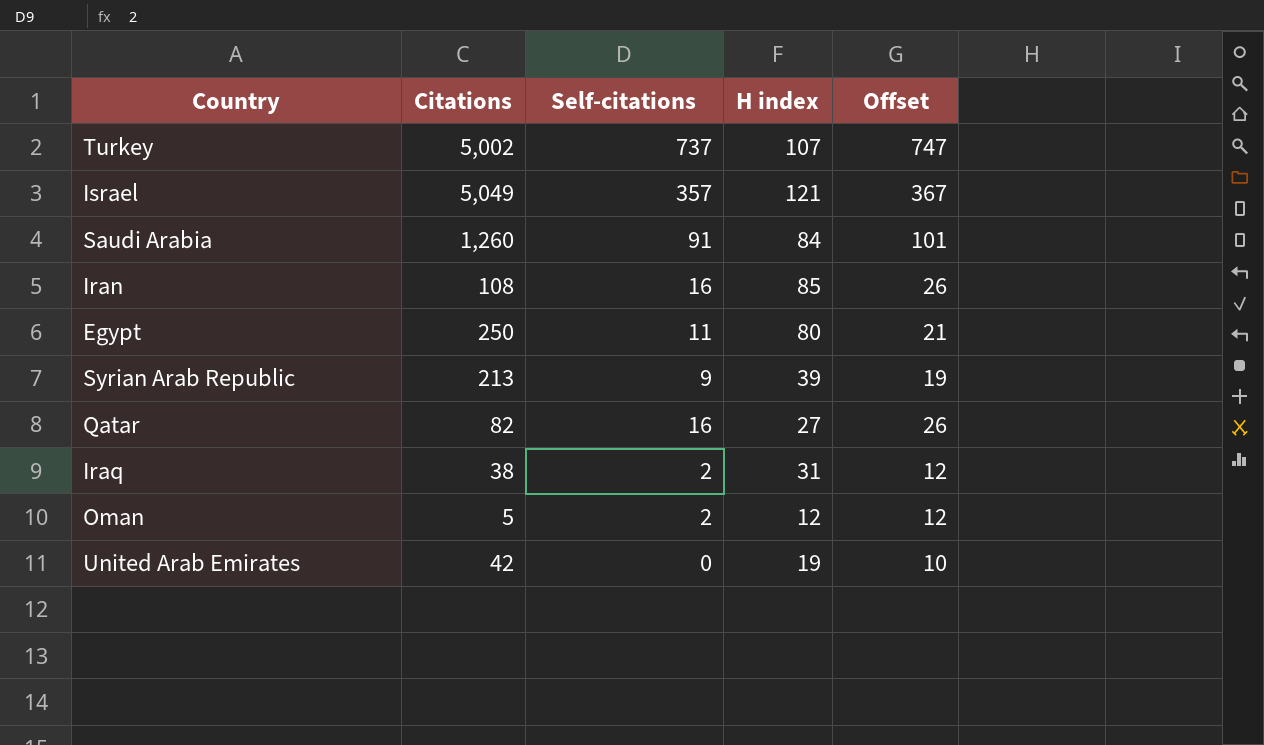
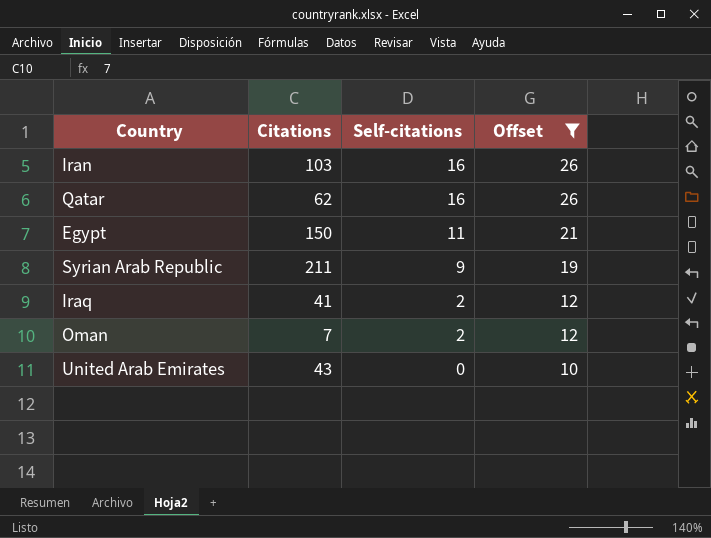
filter: none -> Offset <= 26
row order: none -> Self-citations descending
column H index | position: 4 -> none
Iran | Citations: 108 -> 103
Qatar | Citations: 82 -> 62
Egypt | Citations: 250 -> 150
Syrian Arab Republic | Citations: 213 -> 211
Iraq | Citations: 38 -> 41
Oman | Citations: 5 -> 7
United Arab Emirates | Citations: 42 -> 43

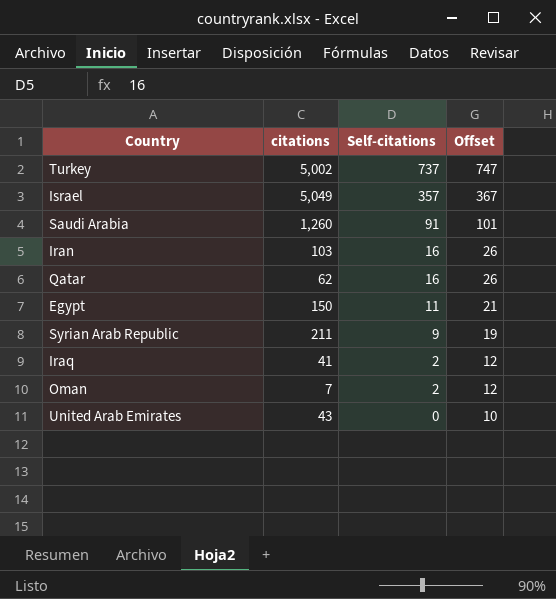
filter: Offset <= 26 -> none
column name: Citations -> citations

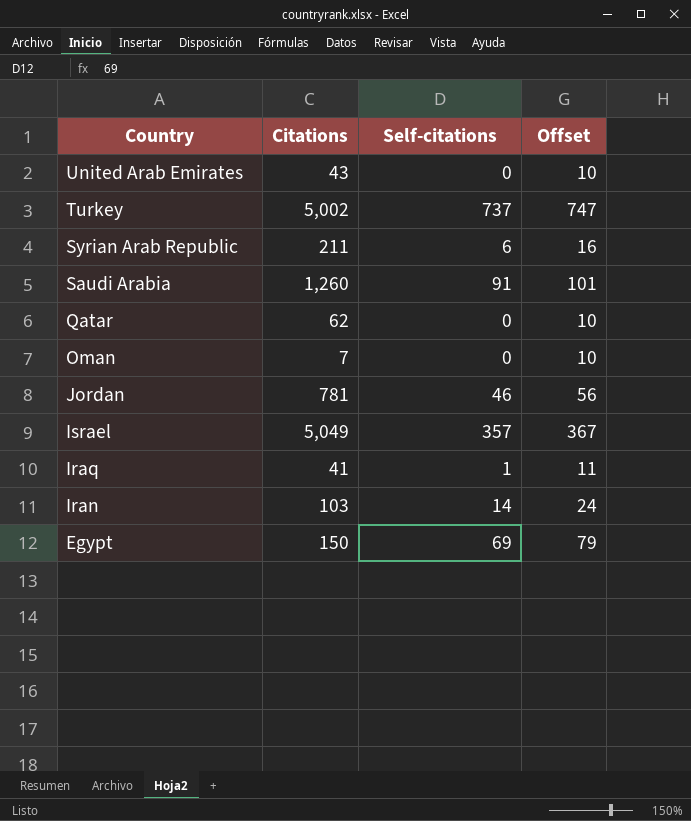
row order: Self-citations descending -> Country descending
column name: citations -> Citations
Syrian Arab Republic | Self-citations: 9 -> 6
Syrian Arab Republic | Offset: 19 -> 16
Qatar | Self-citations: 16 -> 0
Qatar | Offset: 26 -> 10
Oman | Self-citations: 2 -> 0
Oman | Offset: 12 -> 10
row Jordan: none -> 781 | 46 | 56
Iraq | Self-citations: 2 -> 1
Iraq | Offset: 12 -> 11
Iran | Self-citations: 16 -> 14
Iran | Offset: 26 -> 24
Egypt | Self-citations: 11 -> 69
Egypt | Offset: 21 -> 79

